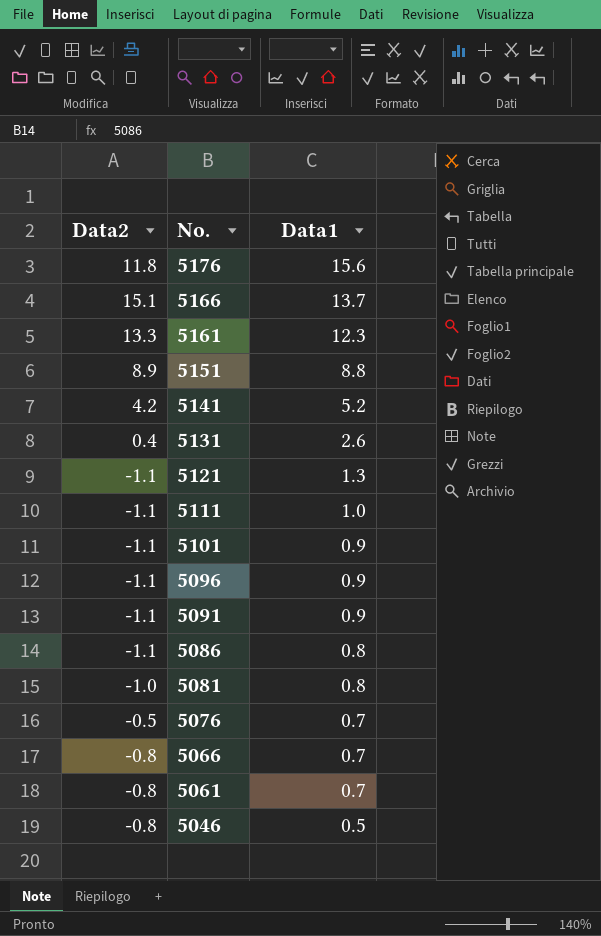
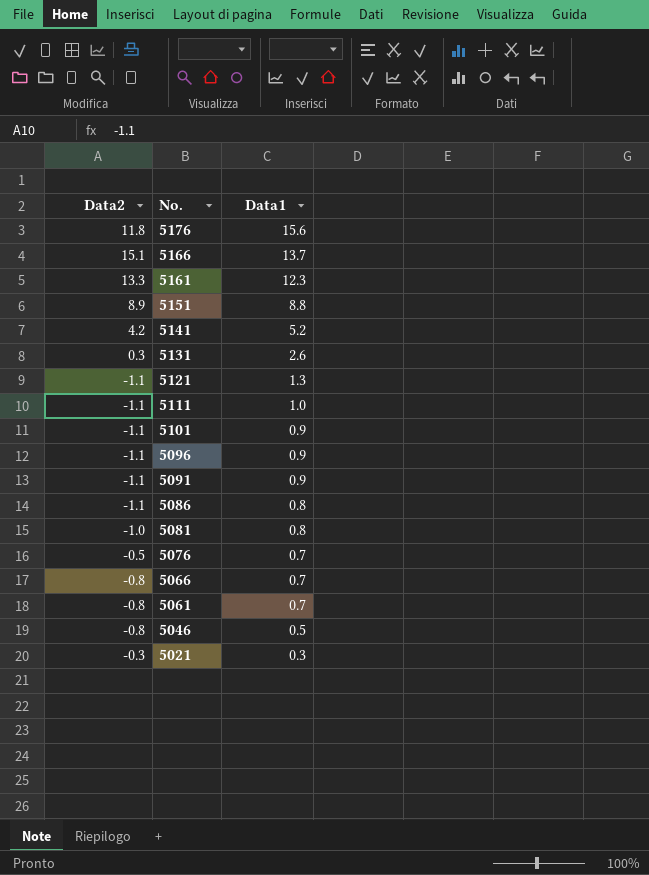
5131 | Data2: 0.4 -> 0.3
row 5021: none -> -0.3 | 0.3

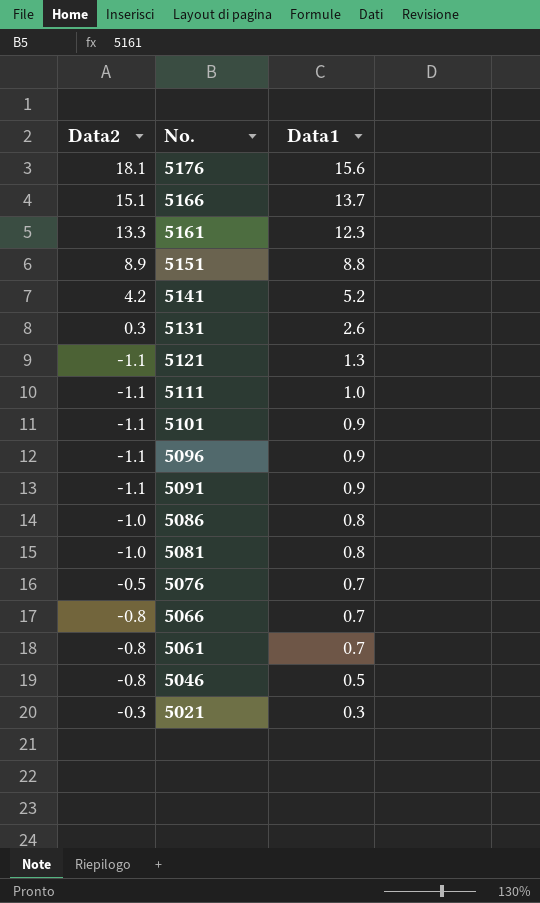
5176 | Data2: 11.8 -> 18.1
5086 | Data2: -1.1 -> -1.0

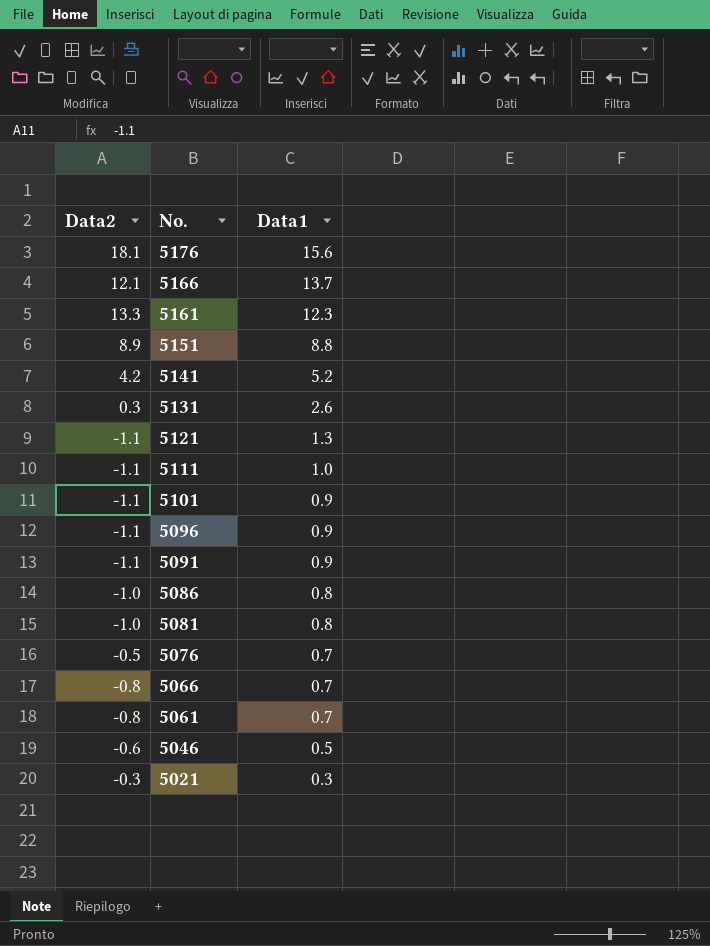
5166 | Data2: 15.1 -> 12.1
5046 | Data2: -0.8 -> -0.6

